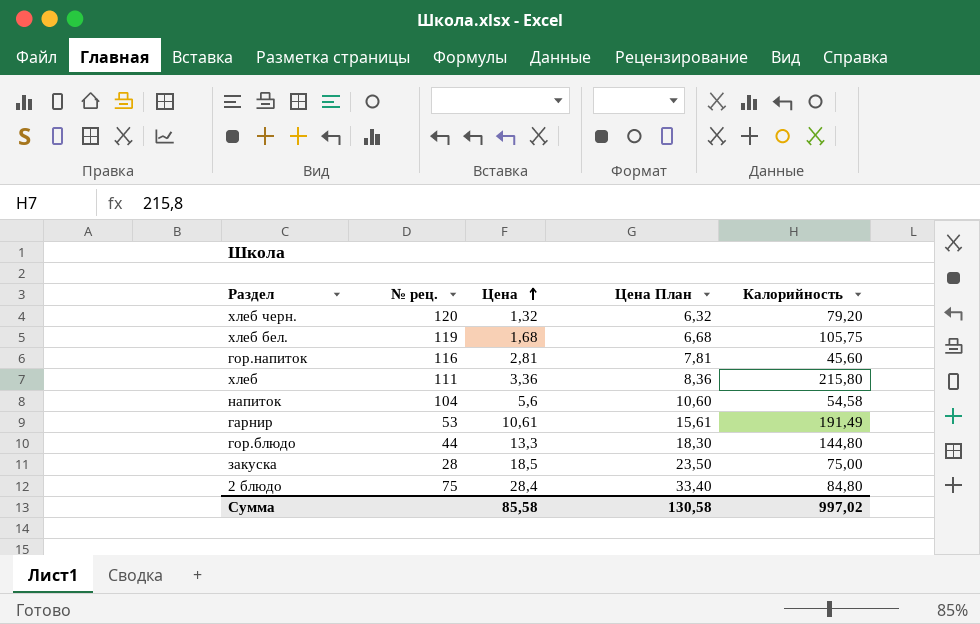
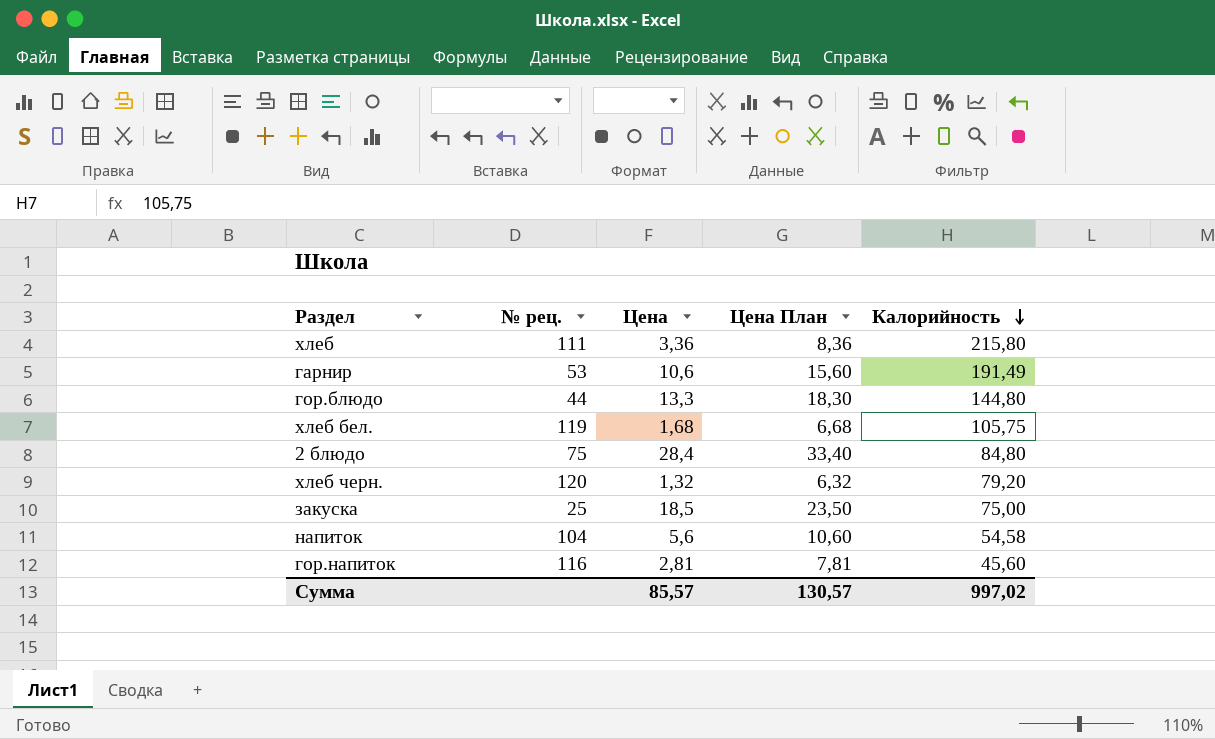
row order: Цена ascending -> Калорийность descending
гарнир | Цена: 10,61 -> 10,6
гарнир | Цена План: 15,61 -> 15,60
закуска | № рец.: 28 -> 25
Сумма | Цена: 85,58 -> 85,57
Сумма | Цена План: 130,58 -> 130,57

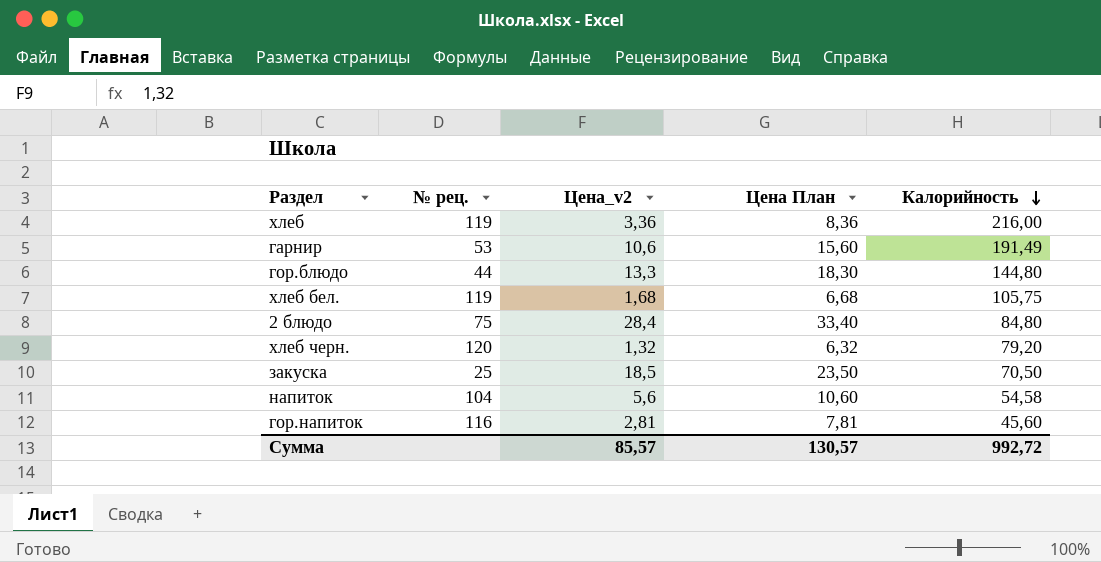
column name: Цена -> Цена_v2
хлеб | № рец.: 111 -> 119
хлеб | Калорийность: 215,80 -> 216,00
закуска | Калорийность: 75,00 -> 70,50
Сумма | Калорийность: 997,02 -> 992,72

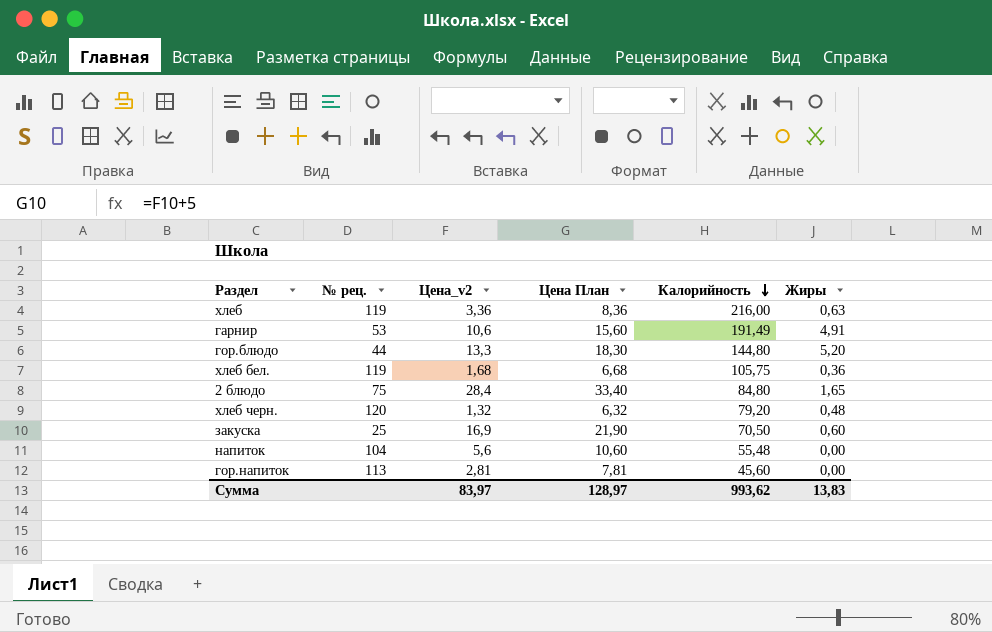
column Жиры | position: none -> 6
закуска | Цена_v2: 18,5 -> 16,9
закуска | Цена План: 23,50 -> 21,90
напиток | Калорийность: 54,58 -> 55,48
гор.напиток | № рец.: 116 -> 113
Сумма | Цена_v2: 85,57 -> 83,97
Сумма | Цена План: 130,57 -> 128,97
Сумма | Калорийность: 992,72 -> 993,62

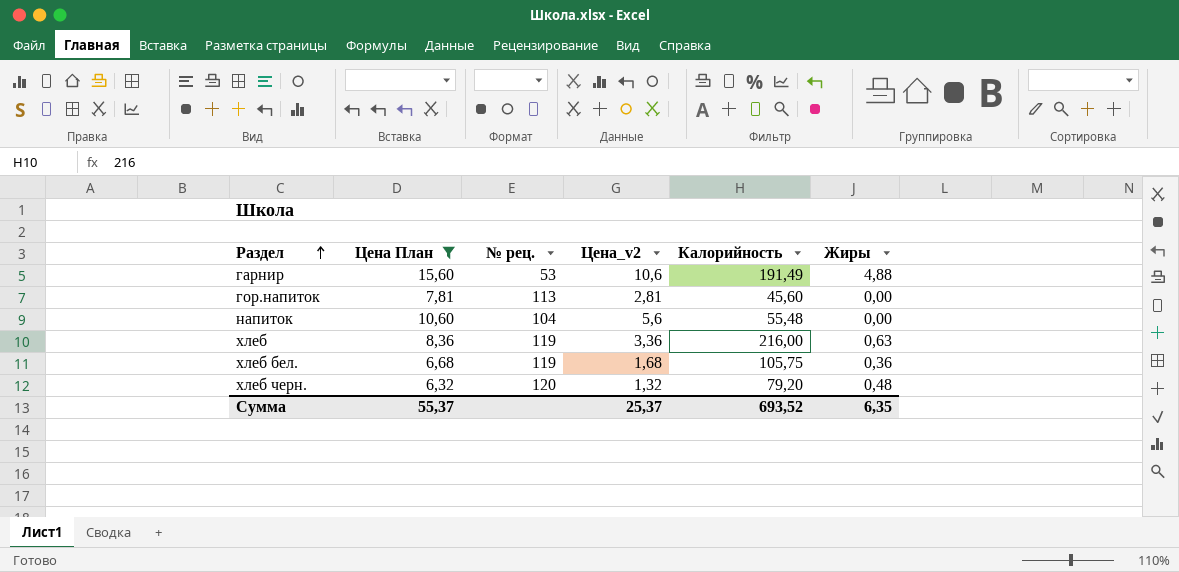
filter: none -> Цена План <= 15,60
row order: Калорийность descending -> Раздел ascending
column Цена План | position: 4 -> 2
гарнир | Жиры: 4,91 -> 4,88
Сумма | Цена План: 128,97 -> 55,37
Сумма | Цена_v2: 83,97 -> 25,37
Сумма | Калорийность: 993,62 -> 693,52
Сумма | Жиры: 13,83 -> 6,35

